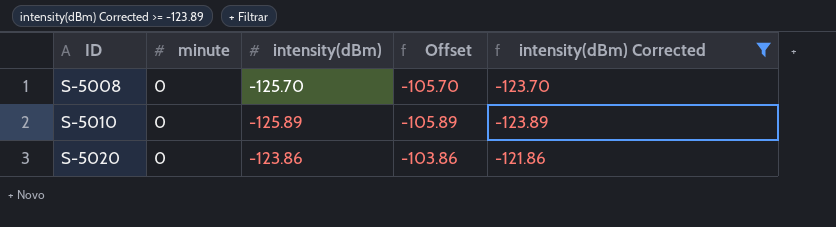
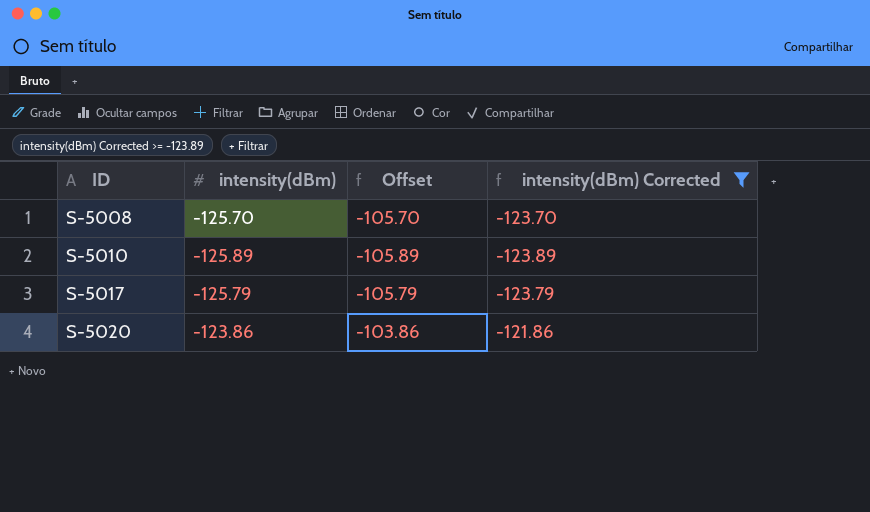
column minute | position: 2 -> none
row S-5017: none -> -125.79 | -105.79 | -123.79

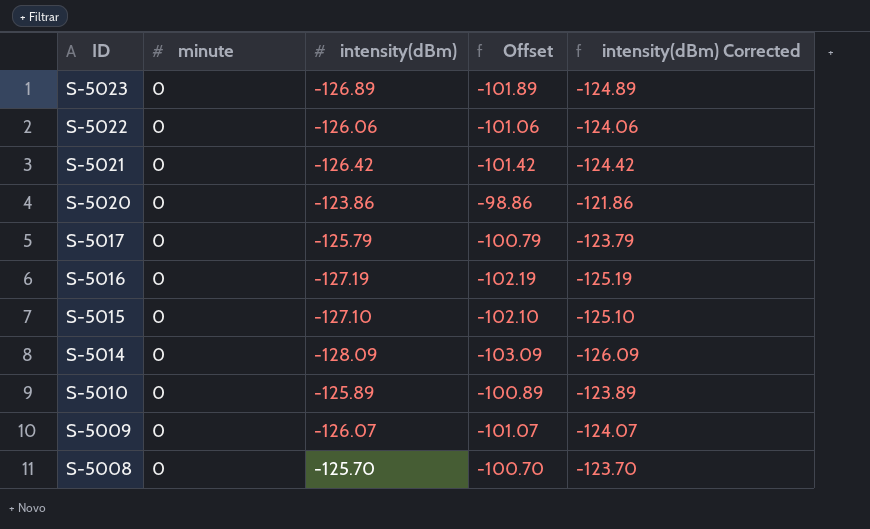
filter: intensity(dBm) Corrected >= -123.89 -> none
row order: ID ascending -> ID descending
column minute | position: none -> 2
column Offset | formula: [intensity(dBm)] + 20 -> [intensity(dBm)] + 25

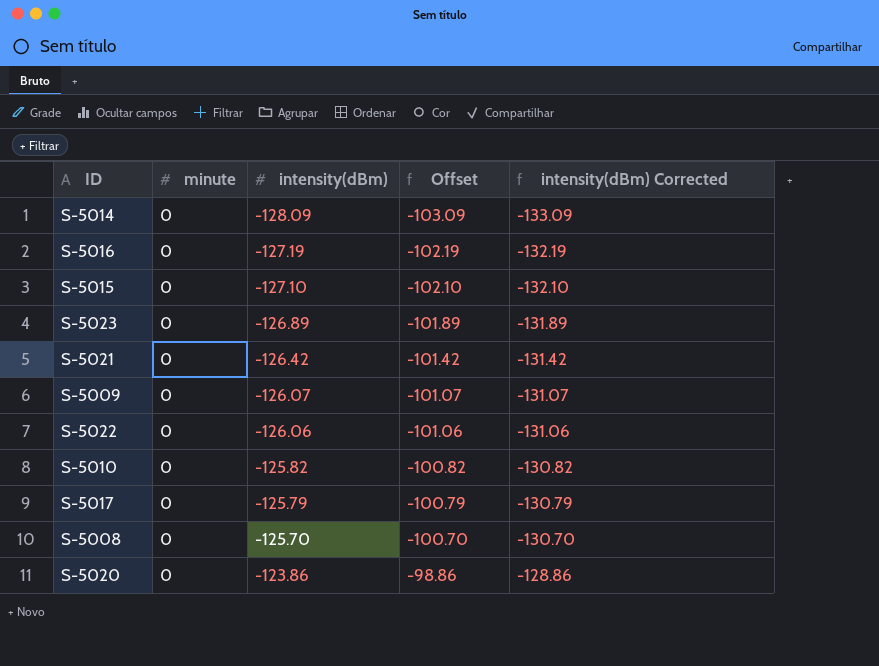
row order: ID descending -> intensity(dBm) ascending
column intensity(dBm) Corrected | formula: [intensity(dBm)] + 2 -> [intensity(dBm)] - 5
S-5010 | intensity(dBm): -125.89 -> -125.82
S-5010 | Offset: -100.89 -> -100.82

